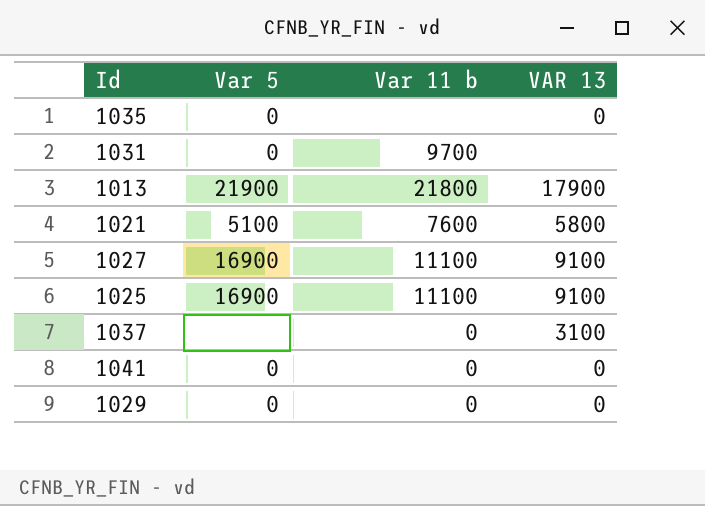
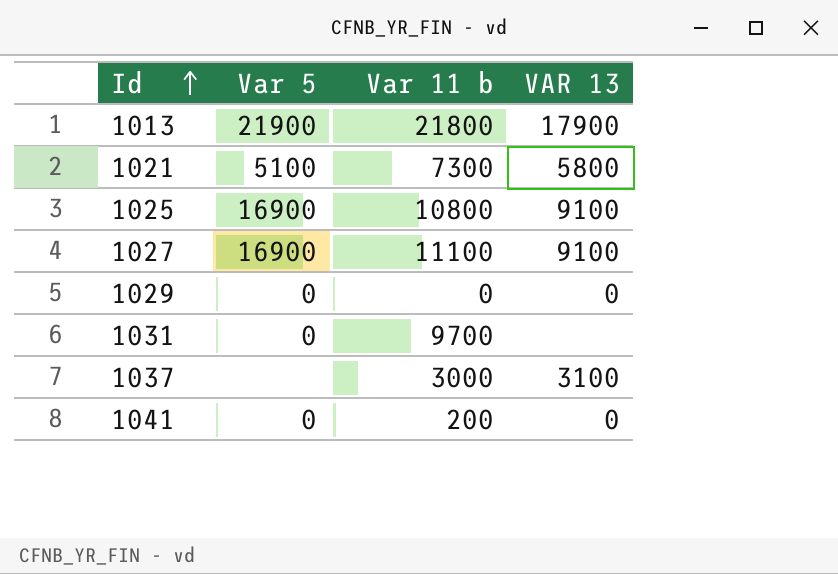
row order: none -> Id ascending
row 1035: 0 | none | 0 -> none
1021 | Var 11 b: 7600 -> 7300
1025 | Var 11 b: 11100 -> 10800
1037 | Var 11 b: 0 -> 3000
1041 | Var 11 b: 0 -> 200

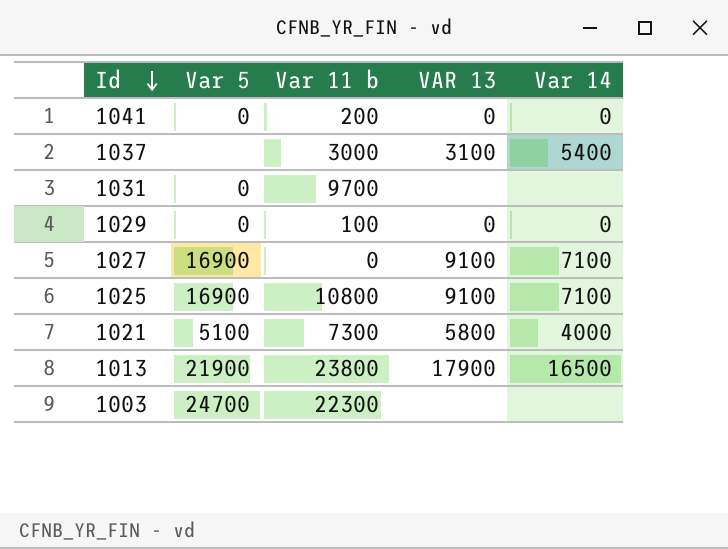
row order: Id ascending -> Id descending
column Var 14 | position: none -> 5
1029 | Var 11 b: 0 -> 100
1027 | Var 11 b: 11100 -> 0
1013 | Var 11 b: 21800 -> 23800
row 1003: none -> 24700 | 22300 | none | none

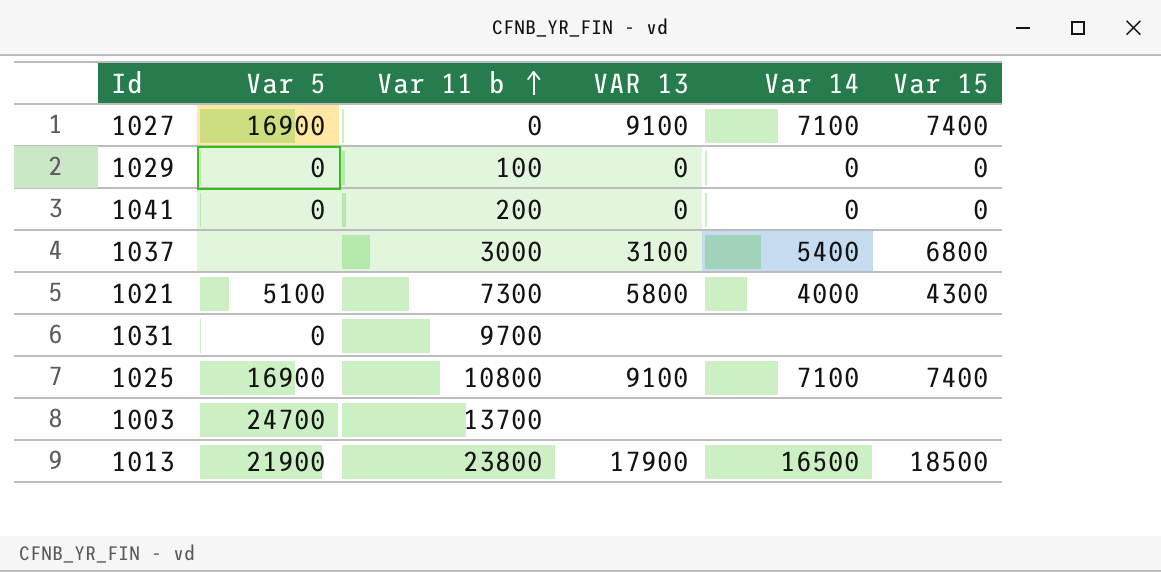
row order: Id descending -> Var 11 b ascending
column Var 15 | position: none -> 6
1003 | Var 11 b: 22300 -> 13700

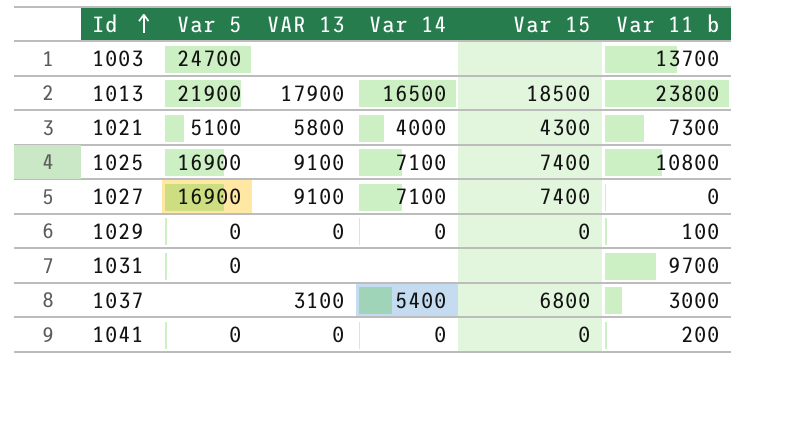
row order: Var 11 b ascending -> Id ascending
column Var 11 b | position: 3 -> 6

